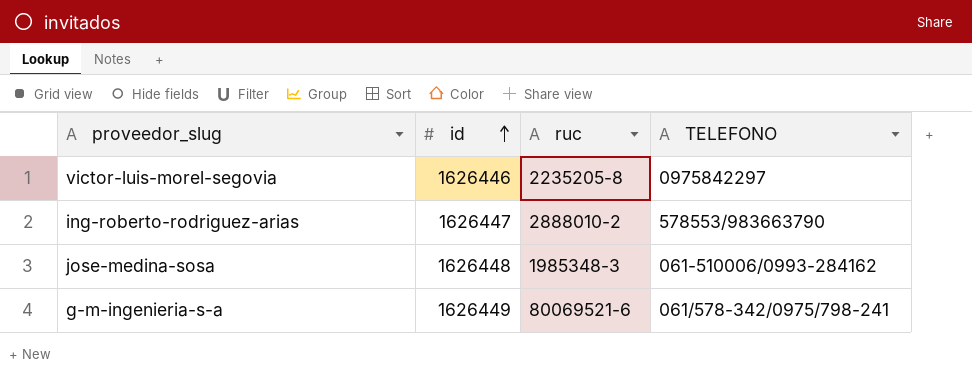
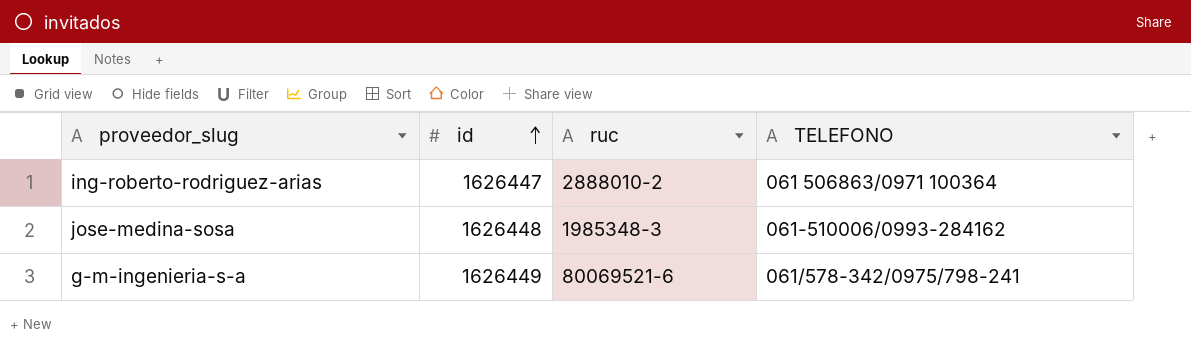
row victor-luis-morel-segovia: 1626446 | 2235205-8 | 0975842297 -> none
ing-roberto-rodriguez-arias | TELEFONO: 578553/983663790 -> 061 506863/0971 100364

